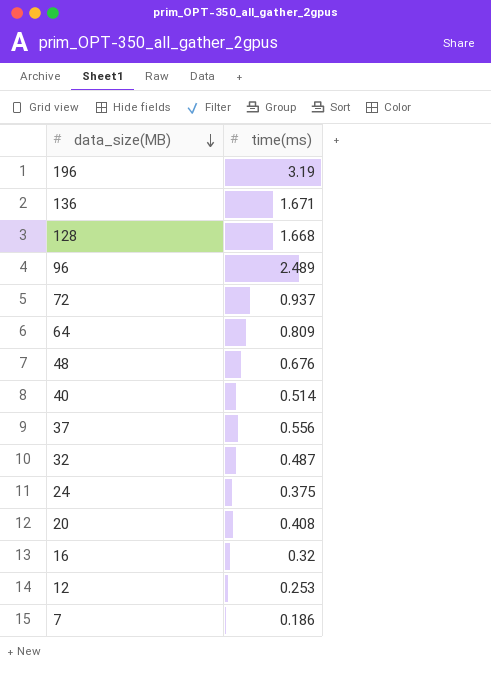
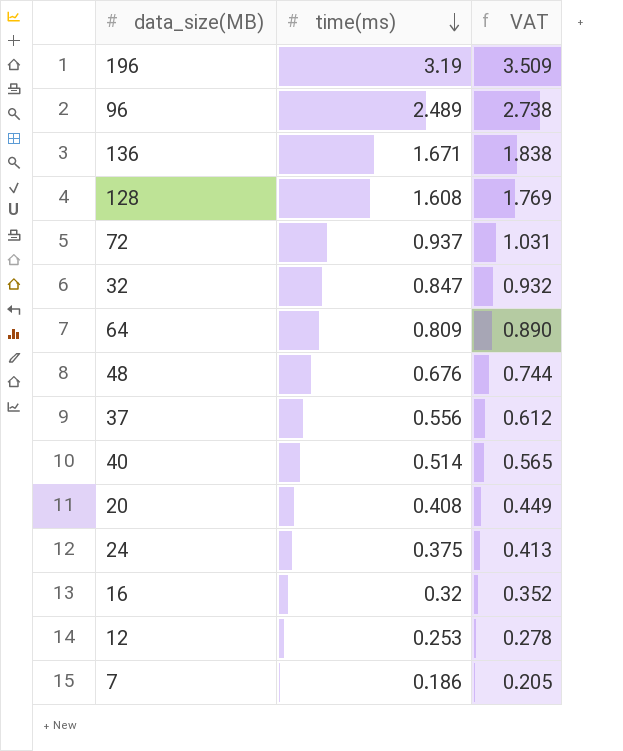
row order: data_size(MB) descending -> time(ms) descending
column VAT | formula: none -> [time(ms)] * 1.1
128 | time(ms): 1.668 -> 1.608
32 | time(ms): 0.487 -> 0.847

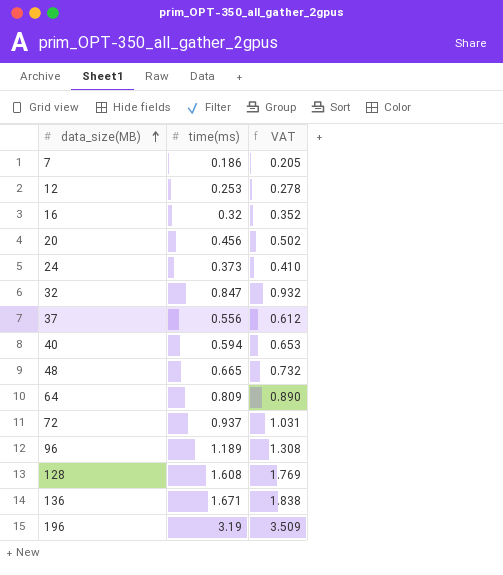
row order: time(ms) descending -> data_size(MB) ascending
20 | time(ms): 0.408 -> 0.456
20 | VAT: 0.449 -> 0.502
24 | time(ms): 0.375 -> 0.373
24 | VAT: 0.413 -> 0.410
40 | time(ms): 0.514 -> 0.594
40 | VAT: 0.565 -> 0.653
48 | time(ms): 0.676 -> 0.665
48 | VAT: 0.744 -> 0.732
96 | time(ms): 2.489 -> 1.189
96 | VAT: 2.738 -> 1.308

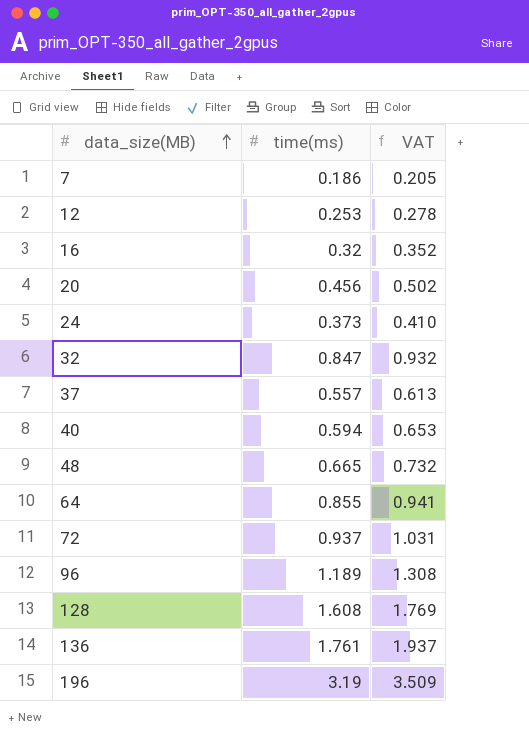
37 | time(ms): 0.556 -> 0.557
37 | VAT: 0.612 -> 0.613
64 | time(ms): 0.809 -> 0.855
64 | VAT: 0.890 -> 0.941
136 | time(ms): 1.671 -> 1.761
136 | VAT: 1.838 -> 1.937

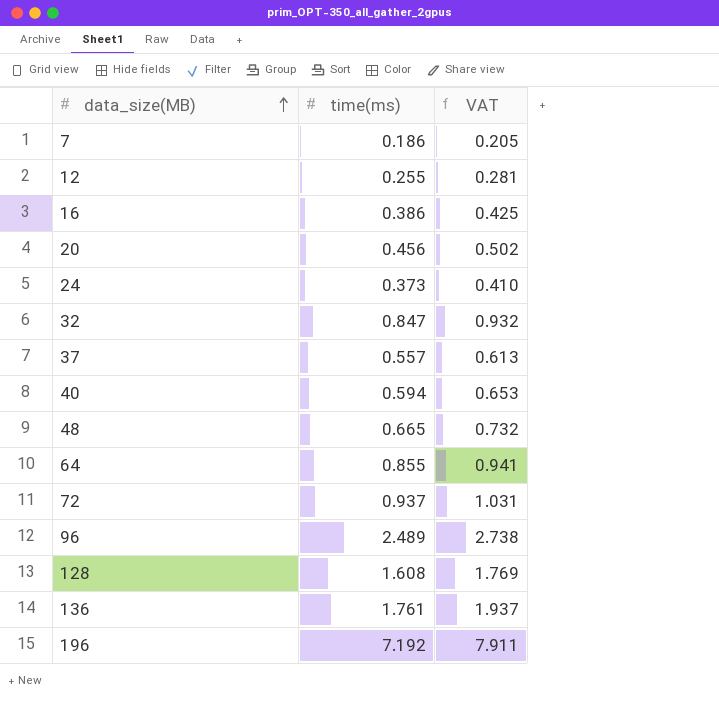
12 | time(ms): 0.253 -> 0.255
12 | VAT: 0.278 -> 0.281
16 | time(ms): 0.32 -> 0.386
16 | VAT: 0.352 -> 0.425
96 | time(ms): 1.189 -> 2.489
96 | VAT: 1.308 -> 2.738
196 | time(ms): 3.19 -> 7.192
196 | VAT: 3.509 -> 7.911

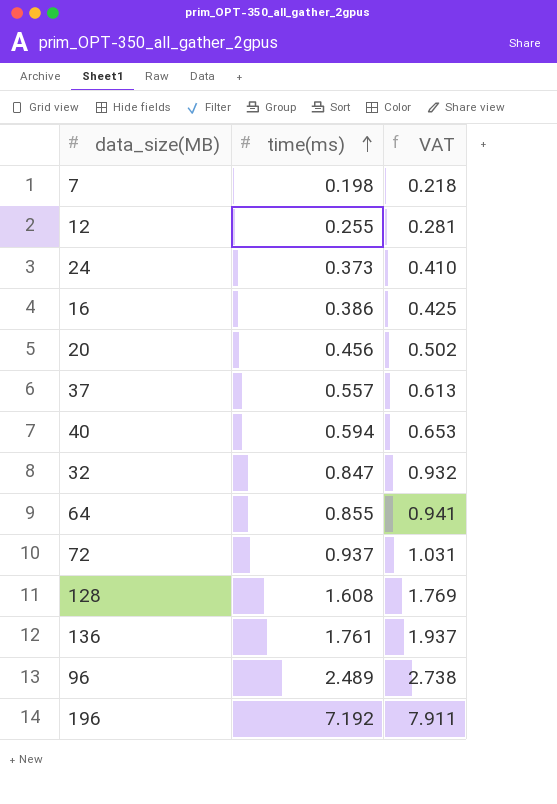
row order: data_size(MB) ascending -> time(ms) ascending
row 48: 0.665 | 0.732 -> none
7 | time(ms): 0.186 -> 0.198
7 | VAT: 0.205 -> 0.218

